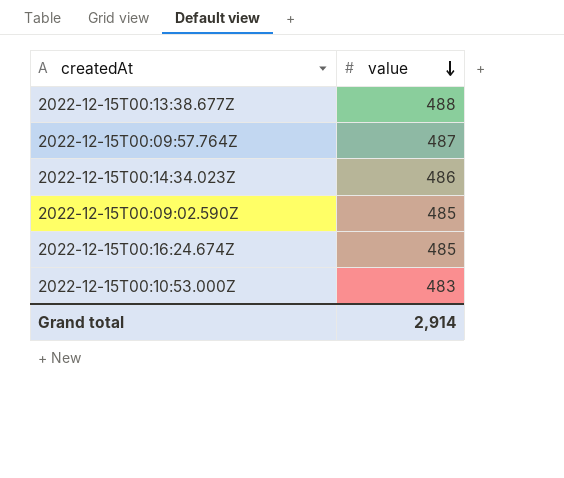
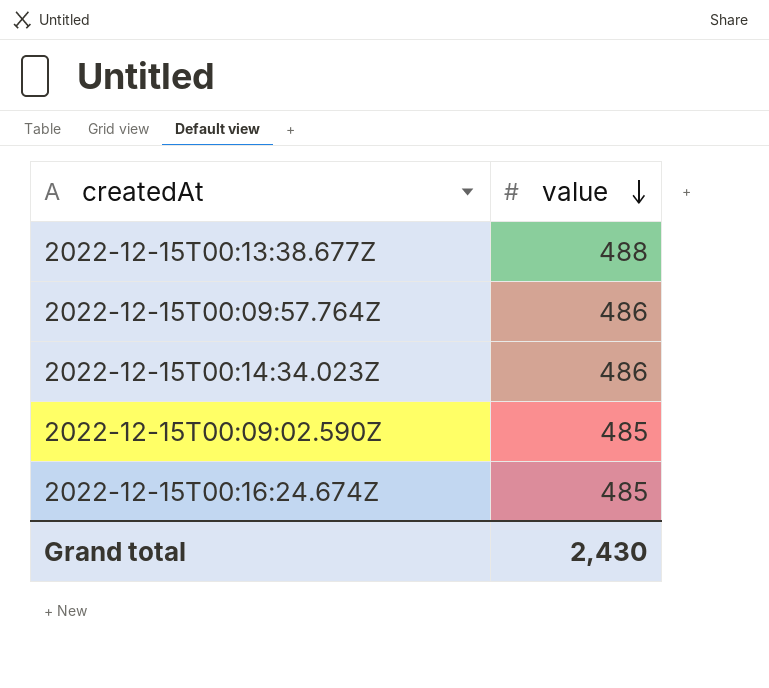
row 2022-12-15T00:10:53.000Z: 483 -> none
2022-12-15T00:09:57.764Z | value: 487 -> 486
Grand total | value: 2,914 -> 2,430

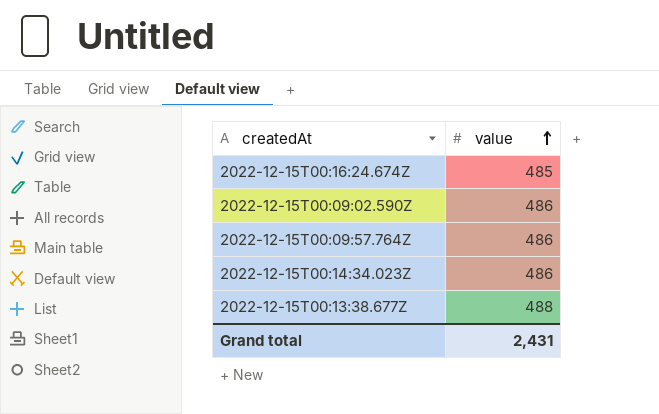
row order: value descending -> value ascending
2022-12-15T00:09:02.590Z | value: 485 -> 486
Grand total | value: 2,430 -> 2,431

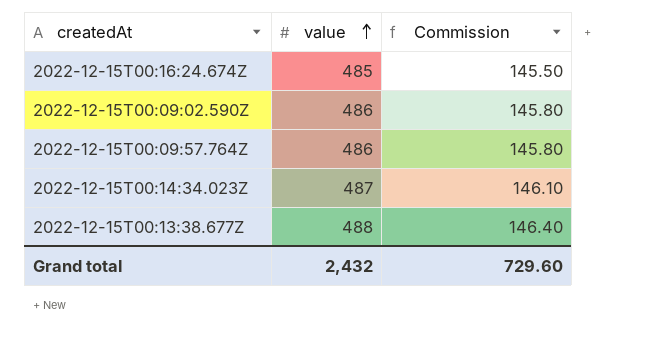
column Commission | formula: none -> [value] * 0.3
2022-12-15T00:14:34.023Z | value: 486 -> 487
Grand total | value: 2,431 -> 2,432

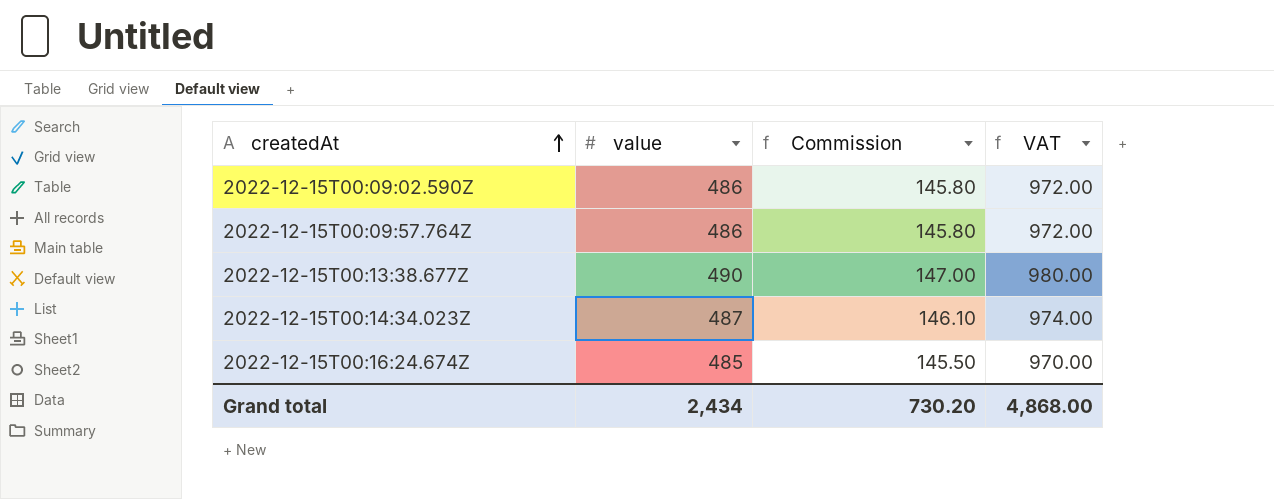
row order: value ascending -> createdAt ascending
column VAT | formula: none -> [value] * 2
2022-12-15T00:13:38.677Z | value: 488 -> 490
2022-12-15T00:13:38.677Z | Commission: 146.40 -> 147.00
Grand total | value: 2,432 -> 2,434
Grand total | Commission: 729.60 -> 730.20

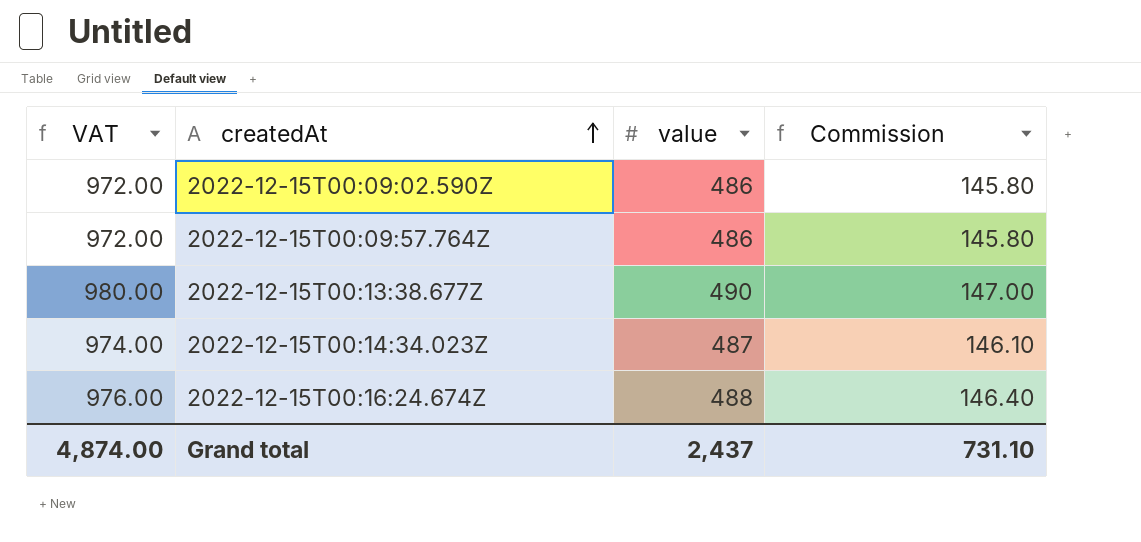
column VAT | position: 4 -> 1
2022-12-15T00:16:24.674Z | VAT: 970.00 -> 976.00
2022-12-15T00:16:24.674Z | value: 485 -> 488
2022-12-15T00:16:24.674Z | Commission: 145.50 -> 146.40
Grand total | VAT: 4,868.00 -> 4,874.00
Grand total | value: 2,434 -> 2,437
Grand total | Commission: 730.20 -> 731.10

